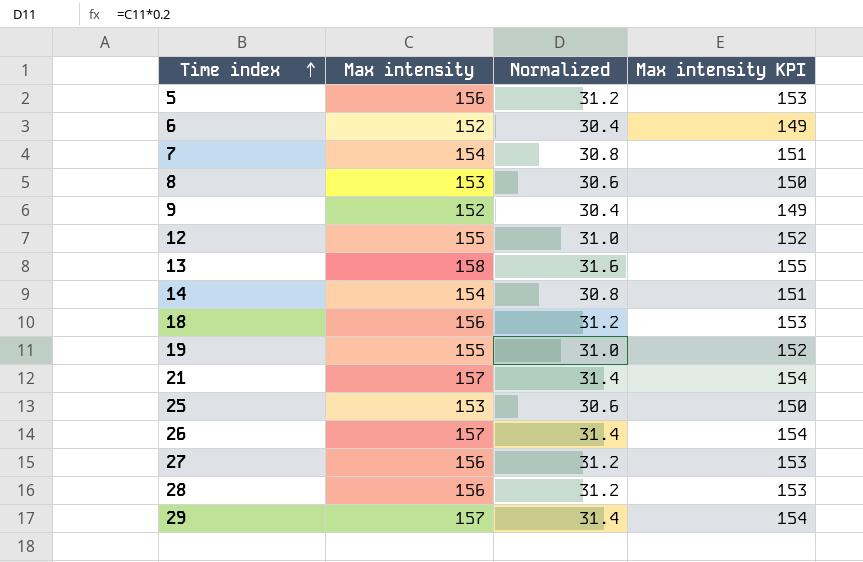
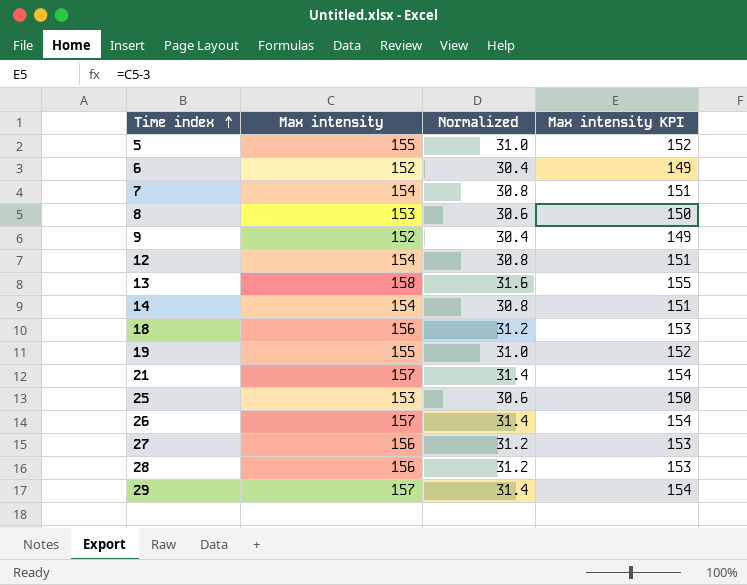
5 | Max intensity: 156 -> 155
5 | Normalized: 31.2 -> 31.0
5 | Max intensity KPI: 153 -> 152
12 | Max intensity: 155 -> 154
12 | Normalized: 31.0 -> 30.8
12 | Max intensity KPI: 152 -> 151

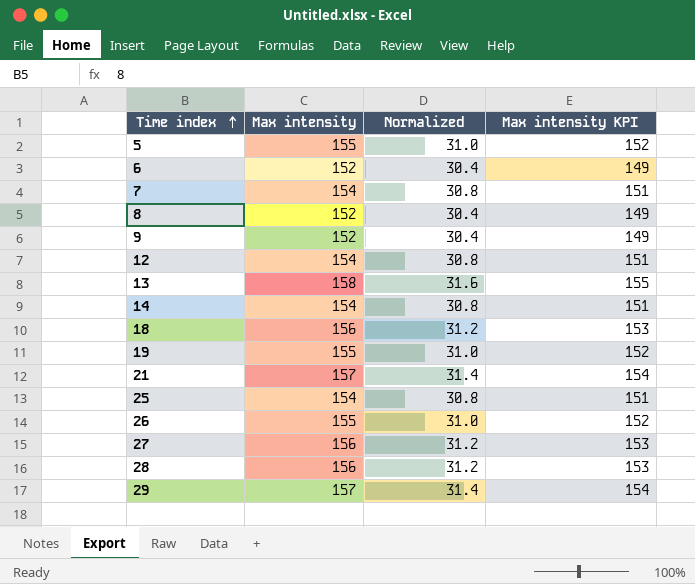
8 | Max intensity: 153 -> 152
8 | Normalized: 30.6 -> 30.4
8 | Max intensity KPI: 150 -> 149
25 | Max intensity: 153 -> 154
25 | Normalized: 30.6 -> 30.8
25 | Max intensity KPI: 150 -> 151
26 | Max intensity: 157 -> 155
26 | Normalized: 31.4 -> 31.0
26 | Max intensity KPI: 154 -> 152

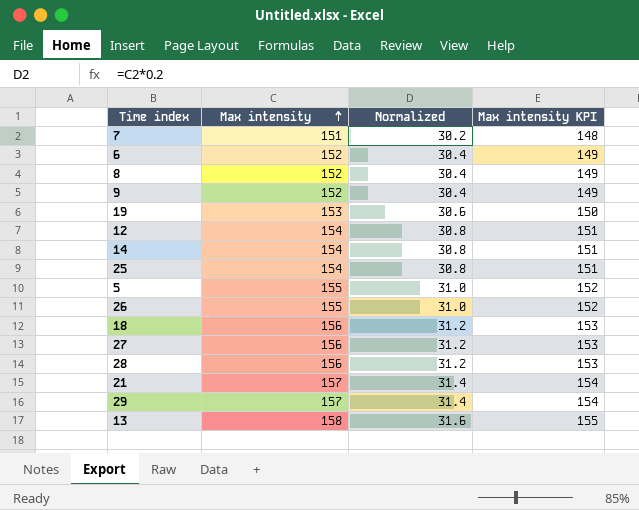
row order: Time index ascending -> Max intensity ascending
7 | Max intensity: 154 -> 151
7 | Normalized: 30.8 -> 30.2
7 | Max intensity KPI: 151 -> 148
19 | Max intensity: 155 -> 153
19 | Normalized: 31.0 -> 30.6
19 | Max intensity KPI: 152 -> 150

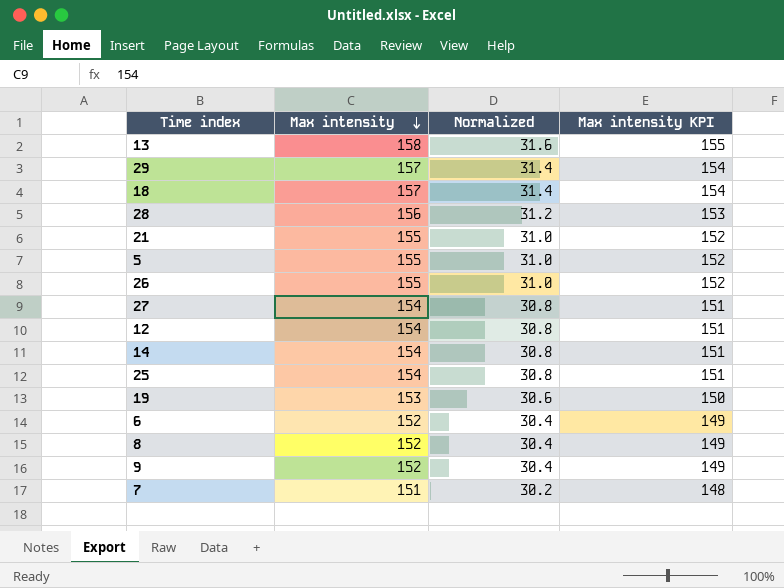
row order: Max intensity ascending -> Max intensity descending
18 | Max intensity: 156 -> 157
18 | Normalized: 31.2 -> 31.4
18 | Max intensity KPI: 153 -> 154
21 | Max intensity: 157 -> 155
21 | Normalized: 31.4 -> 31.0
21 | Max intensity KPI: 154 -> 152
27 | Max intensity: 156 -> 154
27 | Normalized: 31.2 -> 30.8
27 | Max intensity KPI: 153 -> 151

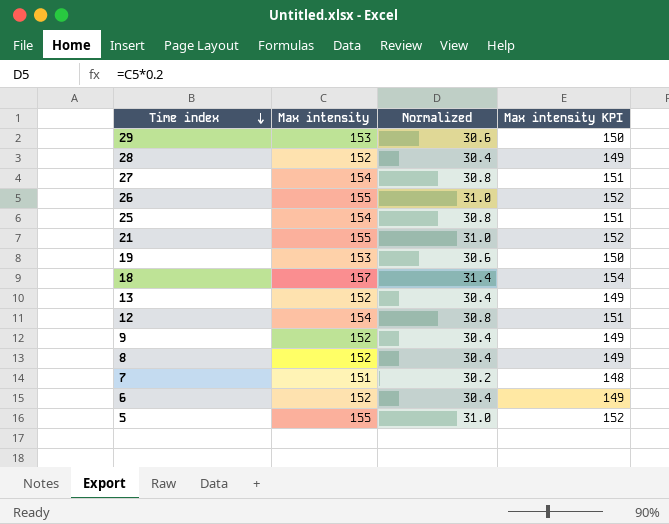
row order: Max intensity descending -> Time index descending
row 14: 154 | 30.8 | 151 -> none
29 | Max intensity: 157 -> 153
29 | Normalized: 31.4 -> 30.6
29 | Max intensity KPI: 154 -> 150
28 | Max intensity: 156 -> 152
28 | Normalized: 31.2 -> 30.4
28 | Max intensity KPI: 153 -> 149
13 | Max intensity: 158 -> 152
13 | Normalized: 31.6 -> 30.4
13 | Max intensity KPI: 155 -> 149

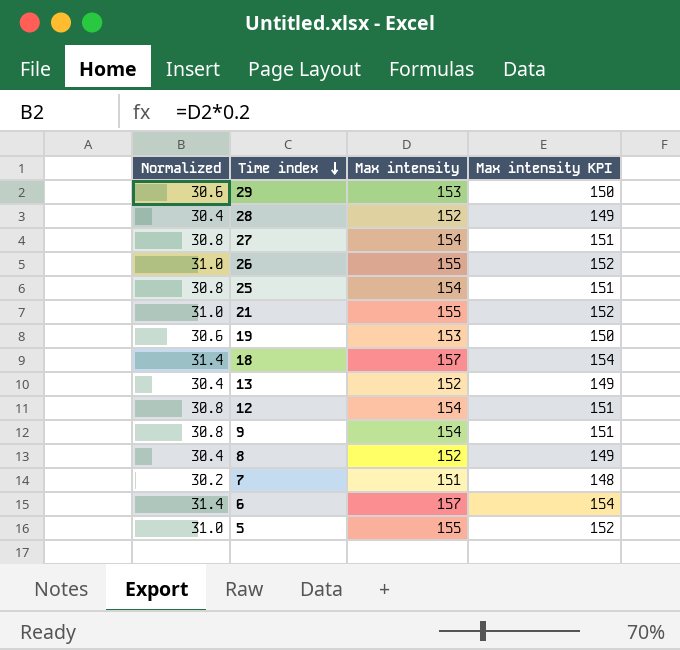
column Normalized | position: 3 -> 1
9 | Normalized: 30.4 -> 30.8
9 | Max intensity: 152 -> 154
9 | Max intensity KPI: 149 -> 151
6 | Normalized: 30.4 -> 31.4
6 | Max intensity: 152 -> 157
6 | Max intensity KPI: 149 -> 154

